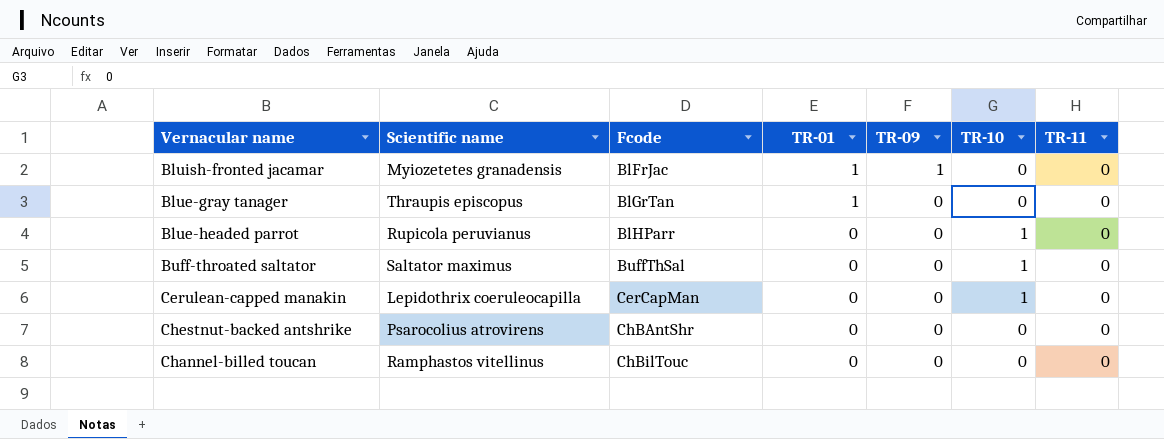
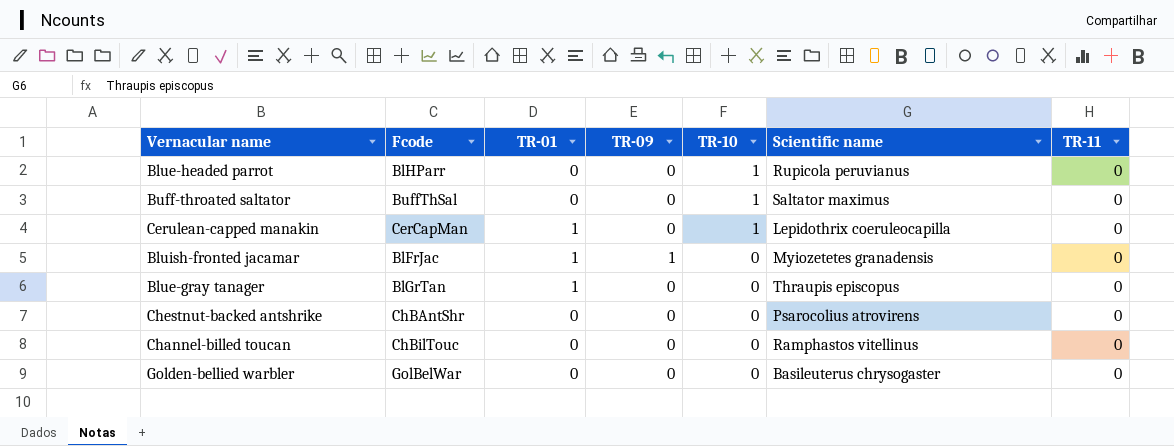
row order: Fcode ascending -> TR-10 descending
column Scientific name | position: 2 -> 6
Cerulean-capped manakin | TR-01: 0 -> 1
row Golden-bellied warbler: none -> GolBelWar | 0 | 0 | 0 | Basileuterus chrysogaster | 0

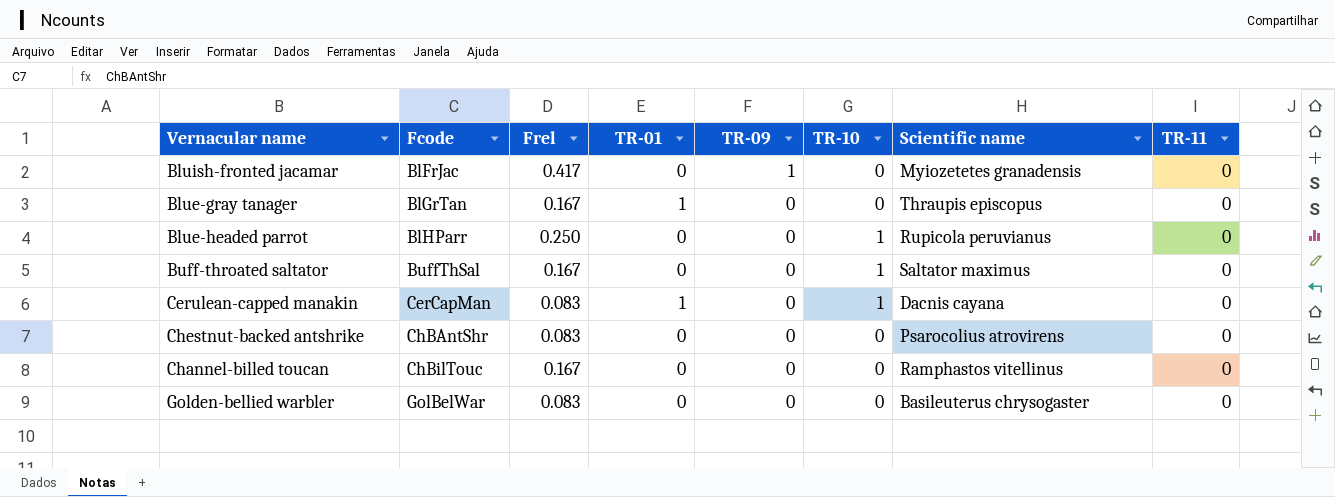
row order: TR-10 descending -> Fcode ascending
column Frel | position: none -> 3
Bluish-fronted jacamar | TR-01: 1 -> 0
Cerulean-capped manakin | Scientific name: Lepidothrix coeruleocapilla -> Dacnis cayana

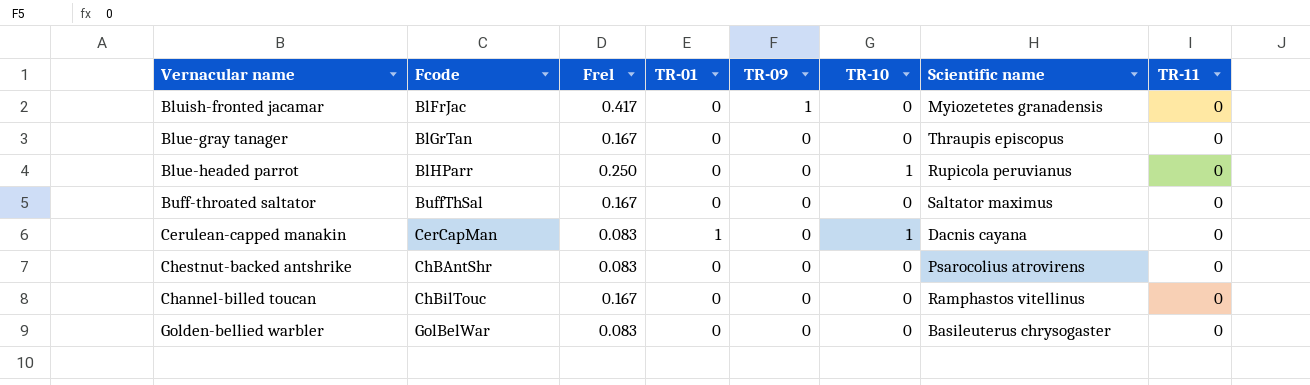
Blue-gray tanager | TR-01: 1 -> 0
Buff-throated saltator | TR-10: 1 -> 0

